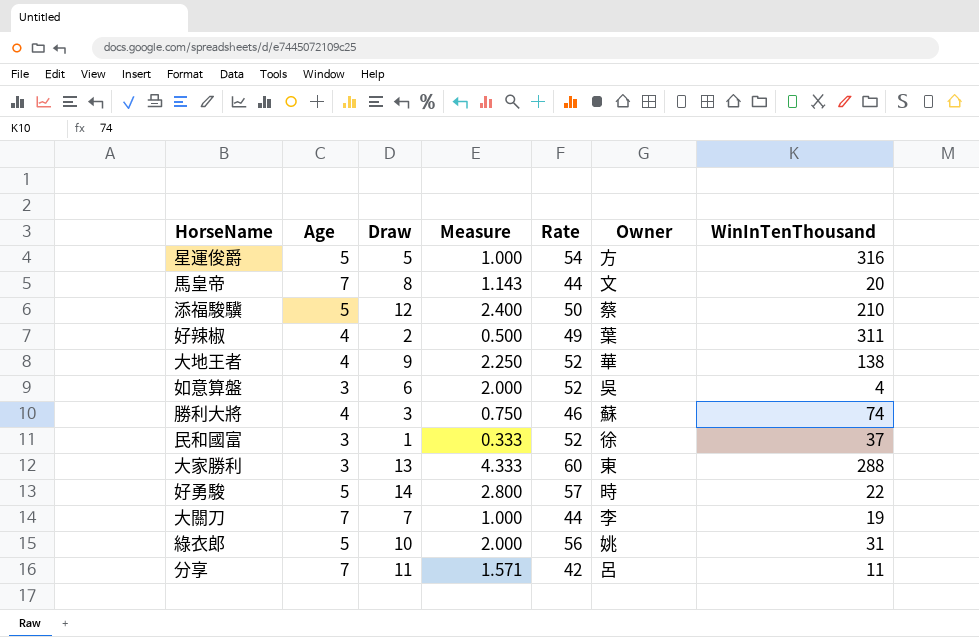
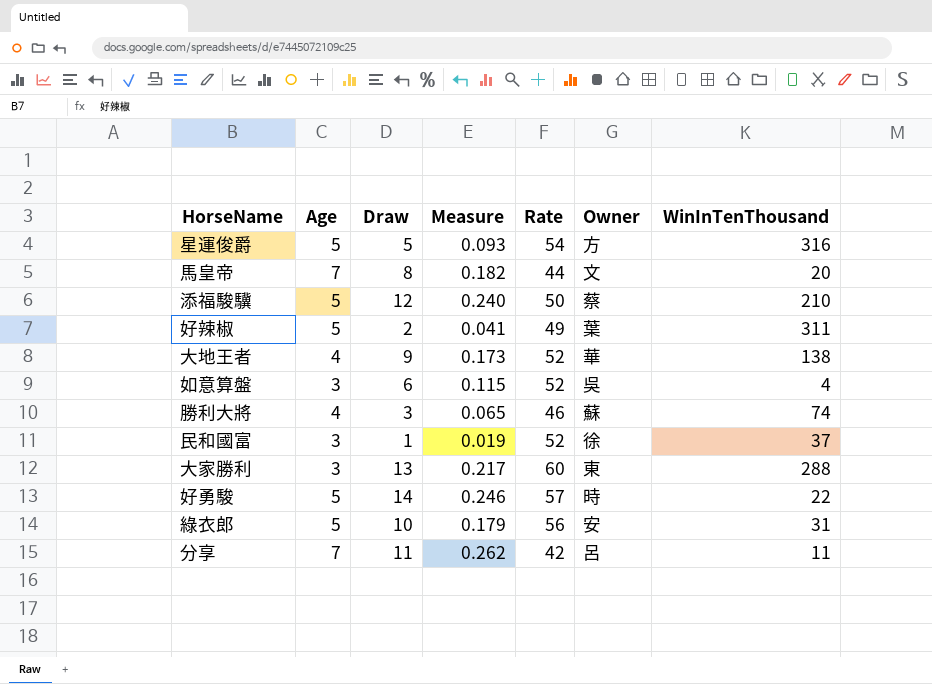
column Measure | formula: [Draw] / [Age] -> [Draw] / [Rate]
row 大關刀: 7 | 7 | 1.000 | 44 | 李 | 19 -> none
好辣椒 | Age: 4 -> 5
綠衣郎 | Owner: 姚 -> 安

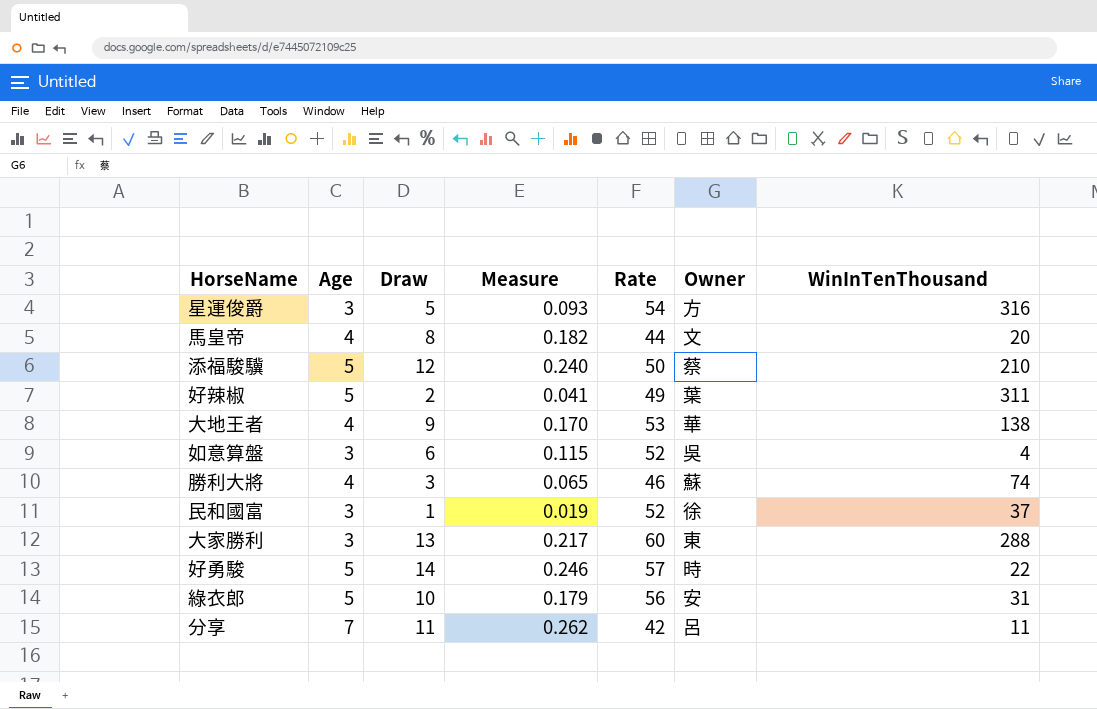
星運俊爵 | Age: 5 -> 3
馬皇帝 | Age: 7 -> 4
大地王者 | Measure: 0.173 -> 0.170
大地王者 | Rate: 52 -> 53

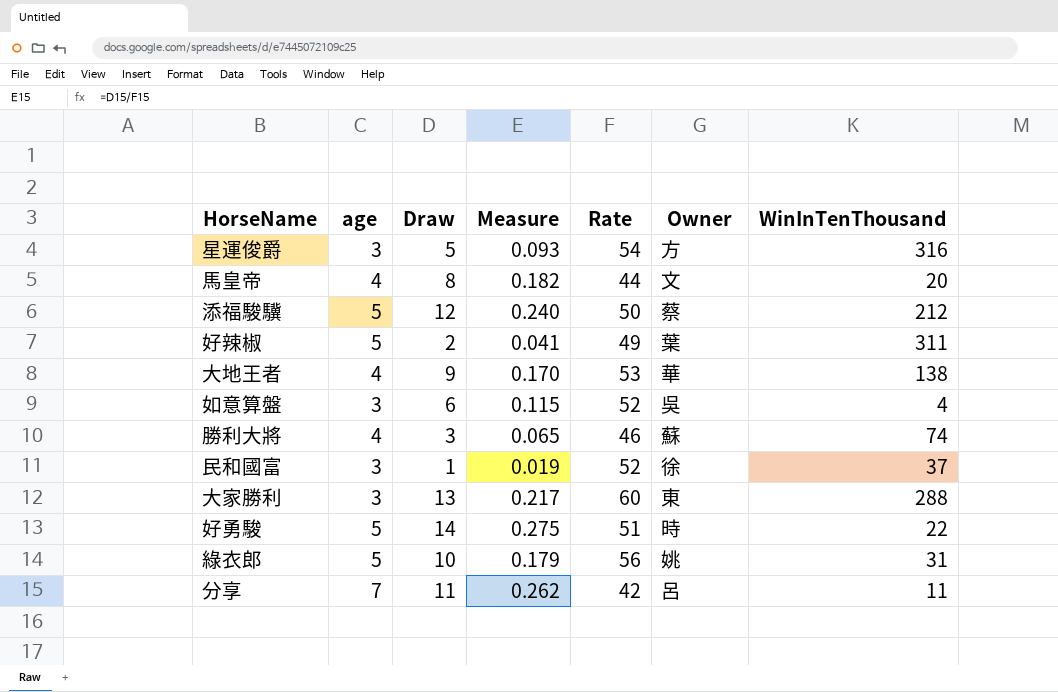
column name: Age -> age
添福駿驥 | WinInTenThousand: 210 -> 212
好勇駿 | Measure: 0.246 -> 0.275
好勇駿 | Rate: 57 -> 51
綠衣郎 | Owner: 安 -> 姚

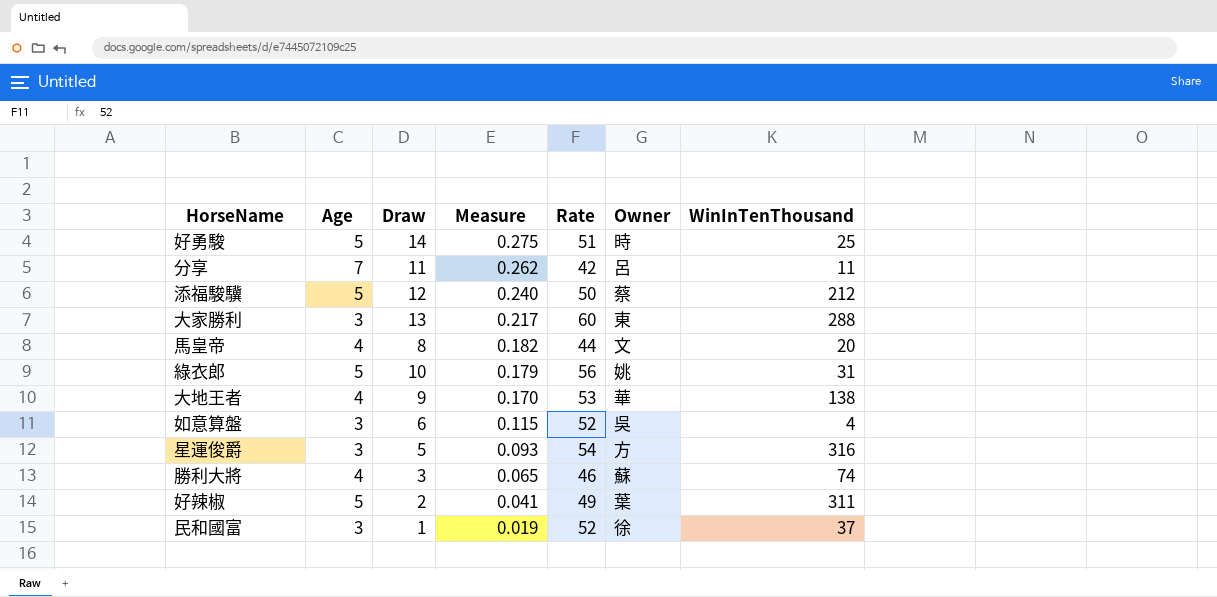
row order: none -> Measure descending
column name: age -> Age
好勇駿 | WinInTenThousand: 22 -> 25

